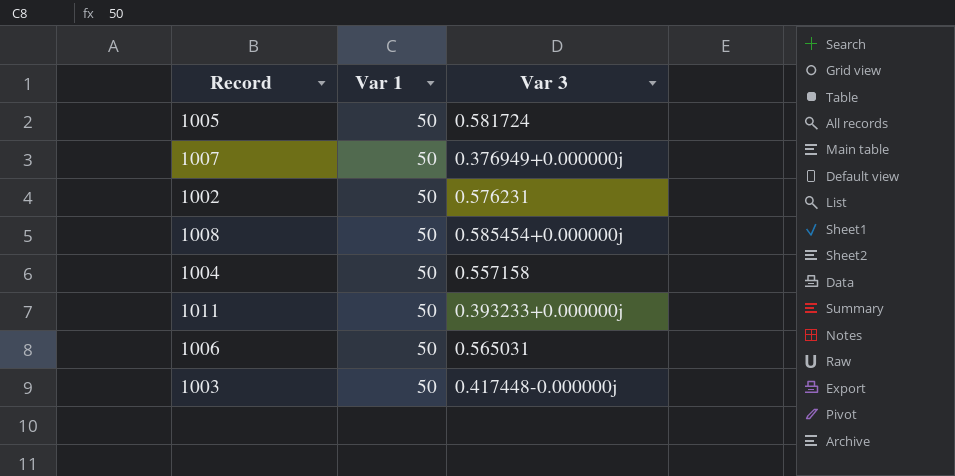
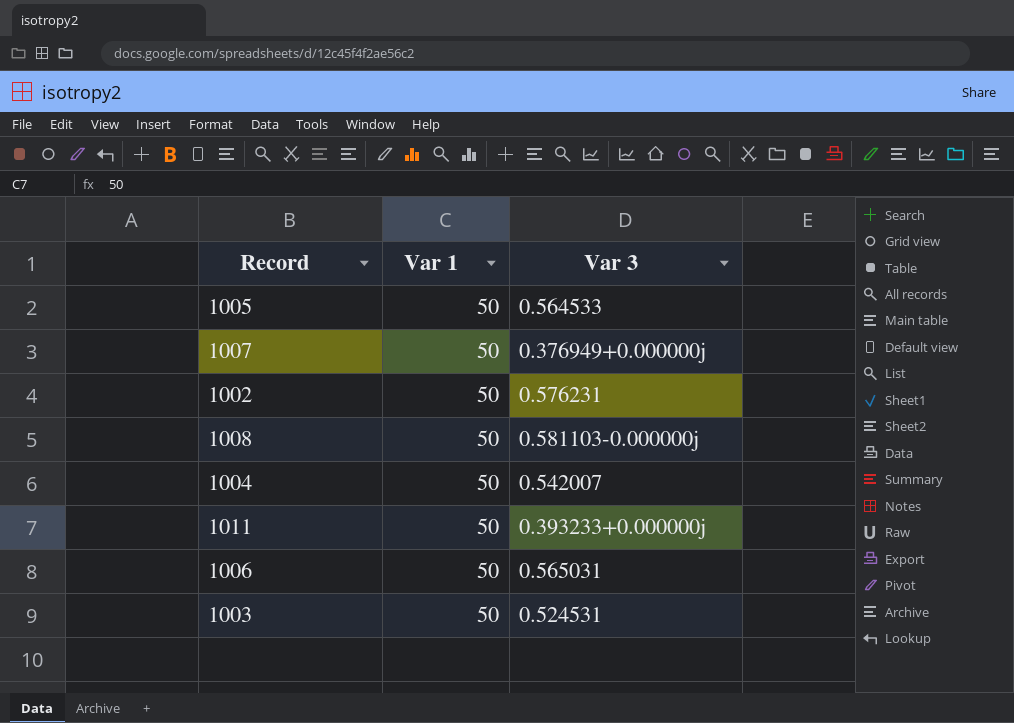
1005 | Var 3: 0.581724 -> 0.564533
1008 | Var 3: 0.585454+0.000000j -> 0.581103-0.000000j
1004 | Var 3: 0.557158 -> 0.542007
1003 | Var 3: 0.417448-0.000000j -> 0.524531

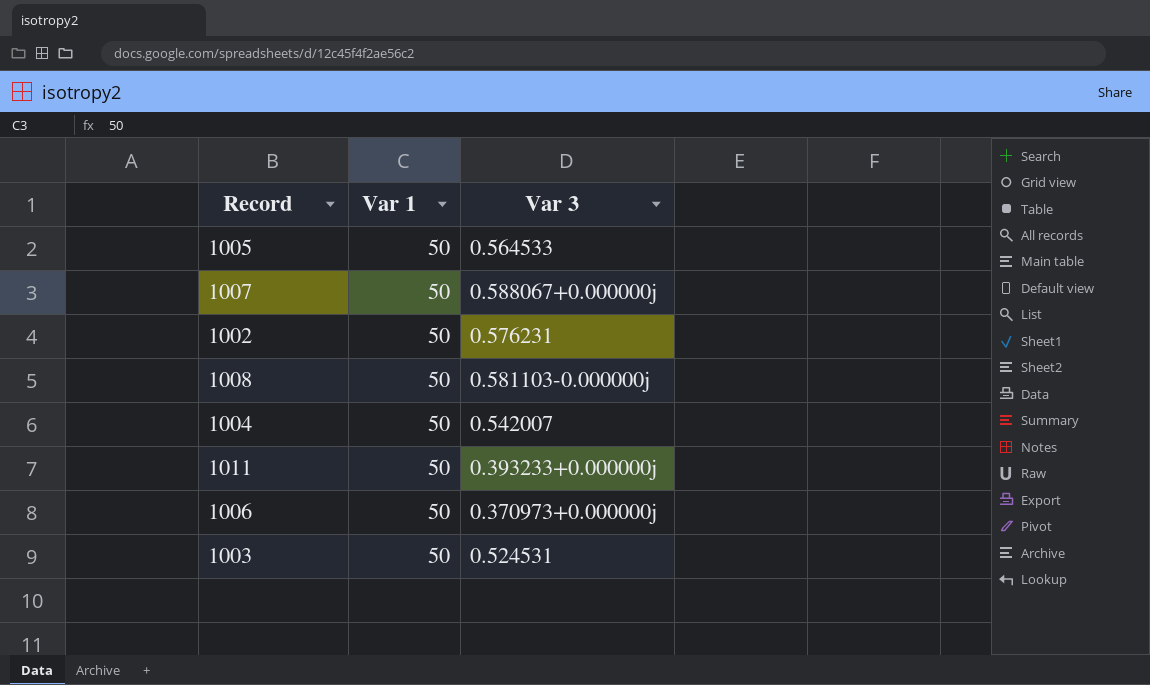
1007 | Var 3: 0.376949+0.000000j -> 0.588067+0.000000j
1006 | Var 3: 0.565031 -> 0.370973+0.000000j

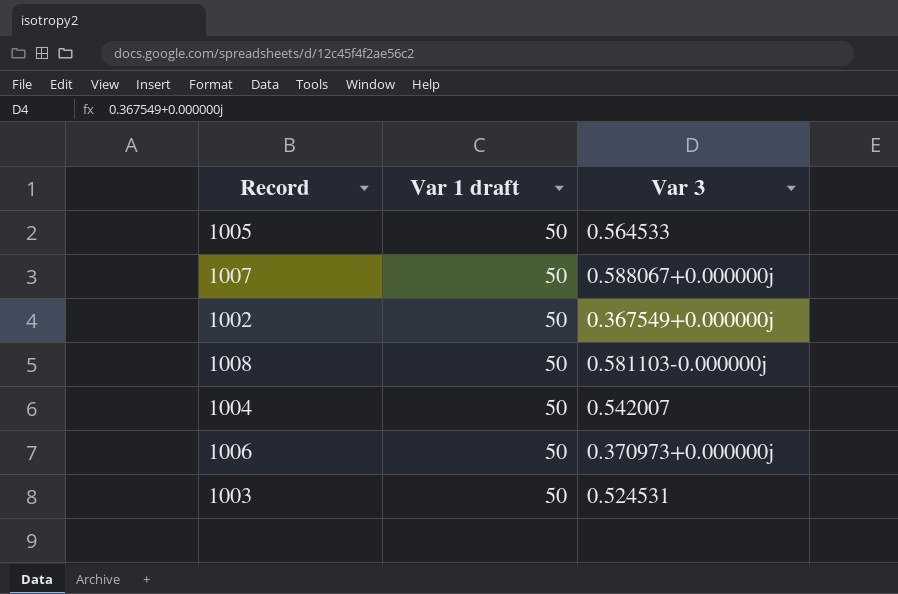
column name: Var 1 -> Var 1 draft
row 1011: 50 | 0.393233+0.000000j -> none
1002 | Var 3: 0.576231 -> 0.367549+0.000000j

